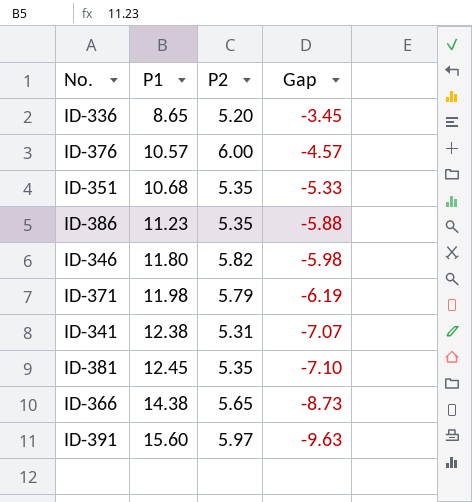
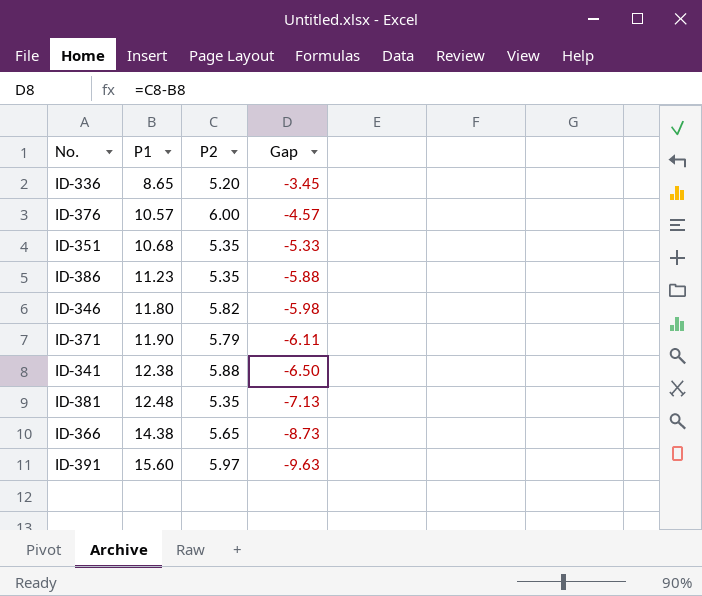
ID-371 | P1: 11.98 -> 11.90
ID-371 | Gap: -6.19 -> -6.11
ID-341 | P2: 5.31 -> 5.88
ID-341 | Gap: -7.07 -> -6.50
ID-381 | P1: 12.45 -> 12.48
ID-381 | Gap: -7.10 -> -7.13

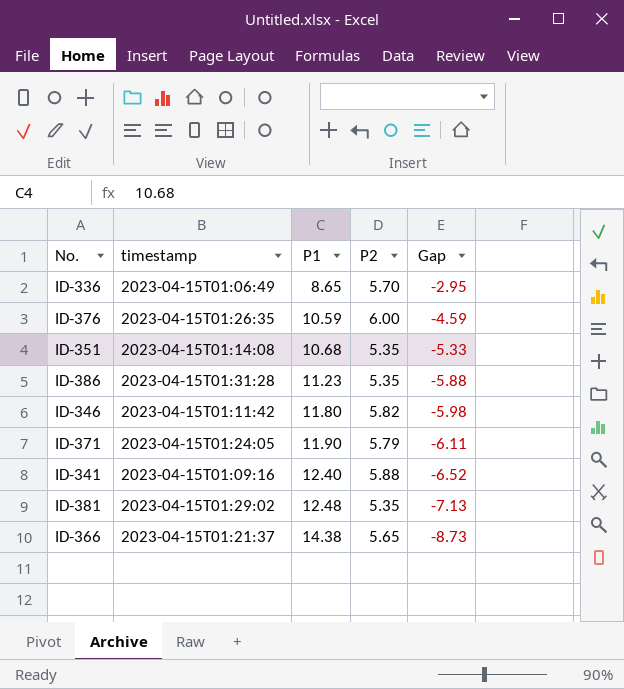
column timestamp | position: none -> 2
row ID-391: 15.60 | 5.97 | -9.63 -> none
ID-336 | P2: 5.20 -> 5.70
ID-336 | Gap: -3.45 -> -2.95
ID-376 | P1: 10.57 -> 10.59
ID-376 | Gap: -4.57 -> -4.59
ID-341 | P1: 12.38 -> 12.40
ID-341 | Gap: -6.50 -> -6.52

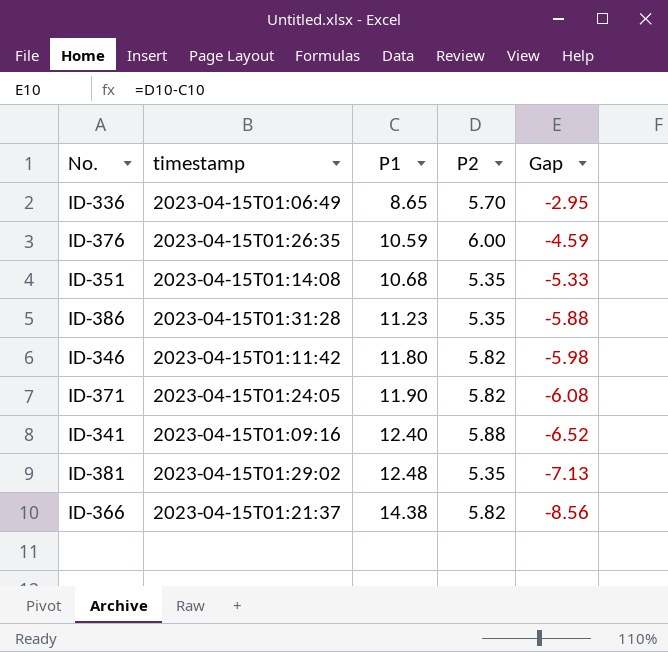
ID-371 | P2: 5.79 -> 5.82
ID-371 | Gap: -6.11 -> -6.08
ID-366 | P2: 5.65 -> 5.82
ID-366 | Gap: -8.73 -> -8.56

